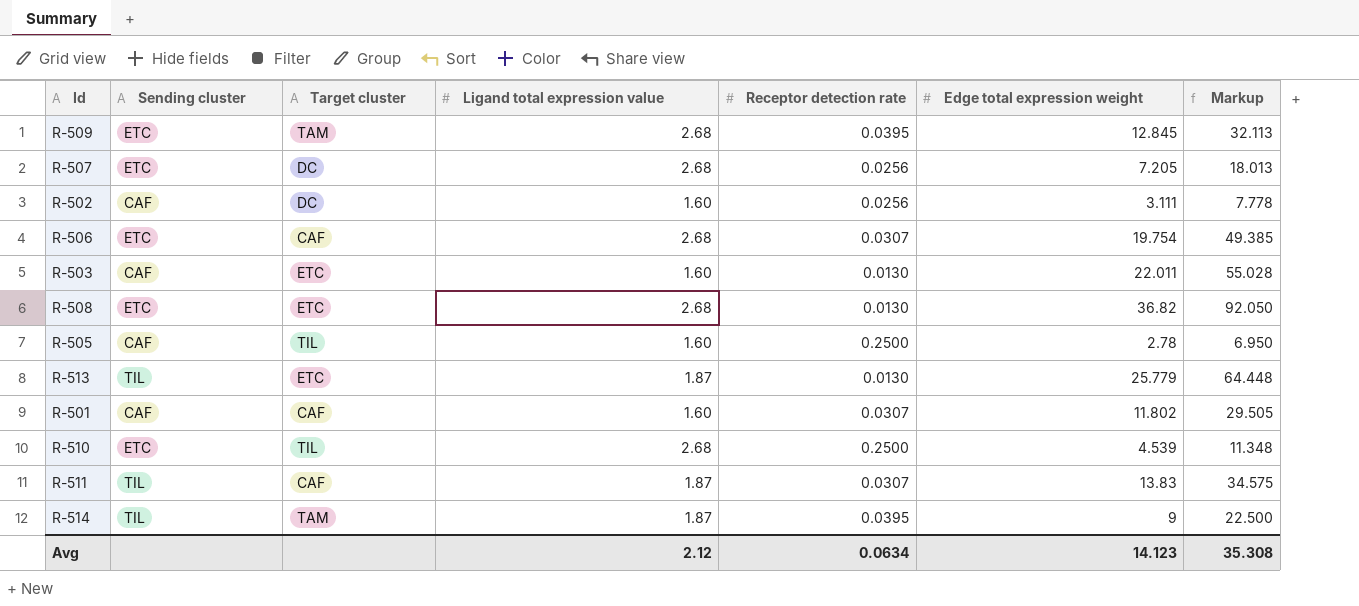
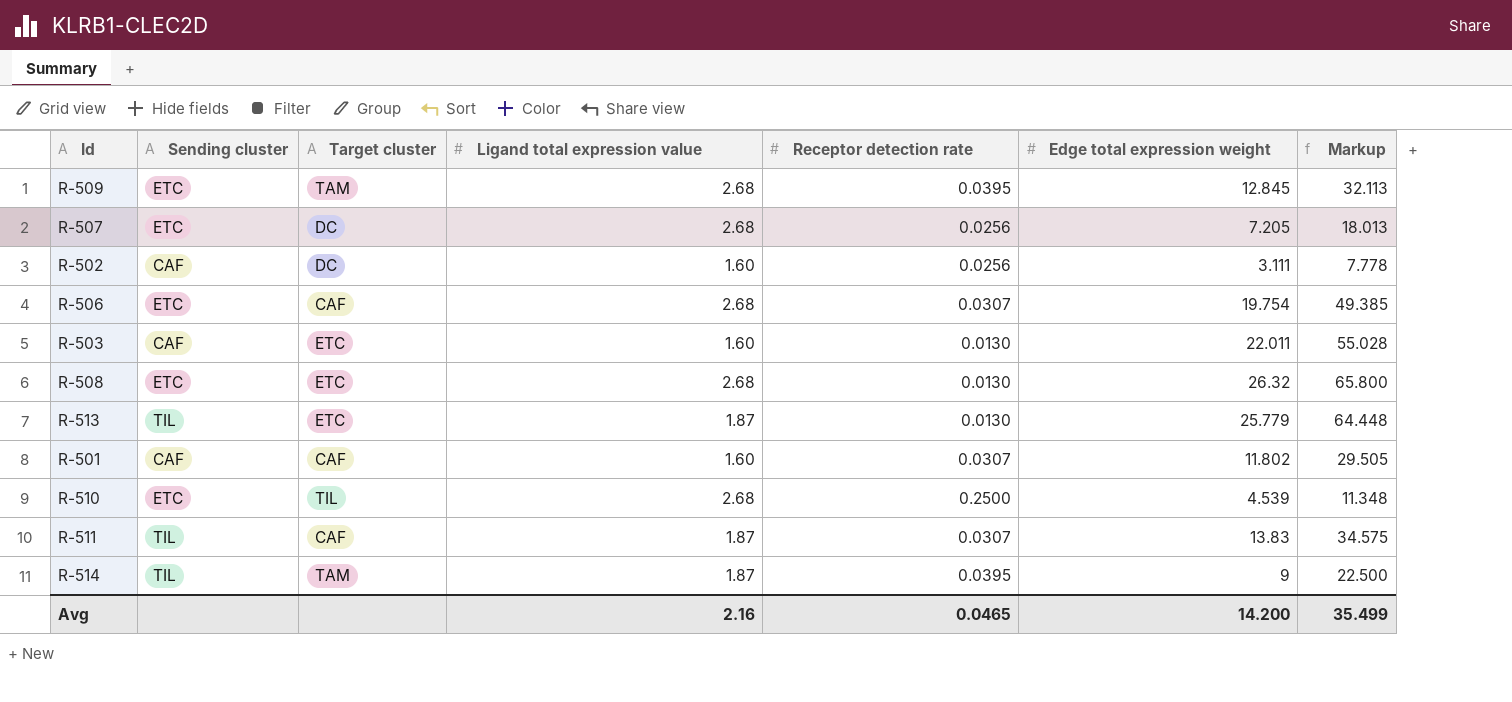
row R-505: CAF | TIL | 1.60 | 0.2500 | 2.78 | 6.950 -> none
R-508 | Edge total expression weight: 36.82 -> 26.32
R-508 | Markup: 92.050 -> 65.800
Avg | Ligand total expression value: 2.12 -> 2.16
Avg | Receptor detection rate: 0.0634 -> 0.0465
Avg | Edge total expression weight: 14.123 -> 14.200
Avg | Markup: 35.308 -> 35.499

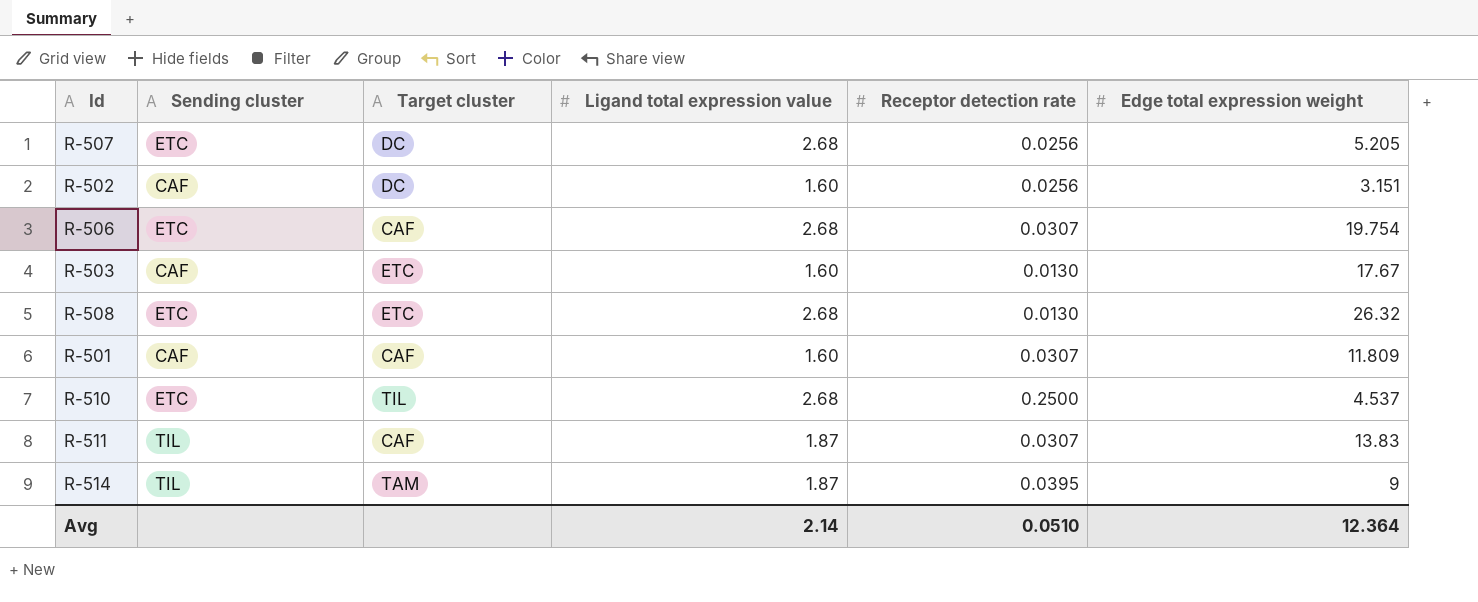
column Markup | formula: [Edge total expression weight] * 2.5 -> none
row R-509: ETC | TAM | 2.68 | 0.0395 | 12.845 | 32.113 -> none
row R-513: TIL | ETC | 1.87 | 0.0130 | 25.779 | 64.448 -> none
R-507 | Edge total expression weight: 7.205 -> 5.205
R-502 | Edge total expression weight: 3.111 -> 3.151
R-503 | Edge total expression weight: 22.011 -> 17.67
R-501 | Edge total expression weight: 11.802 -> 11.809
R-510 | Edge total expression weight: 4.539 -> 4.537
Avg | Ligand total expression value: 2.16 -> 2.14
Avg | Receptor detection rate: 0.0465 -> 0.0510
Avg | Edge total expression weight: 14.200 -> 12.364

